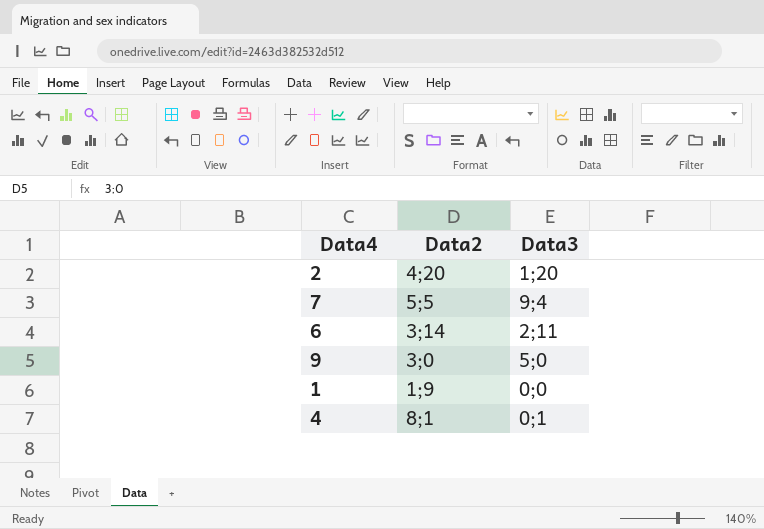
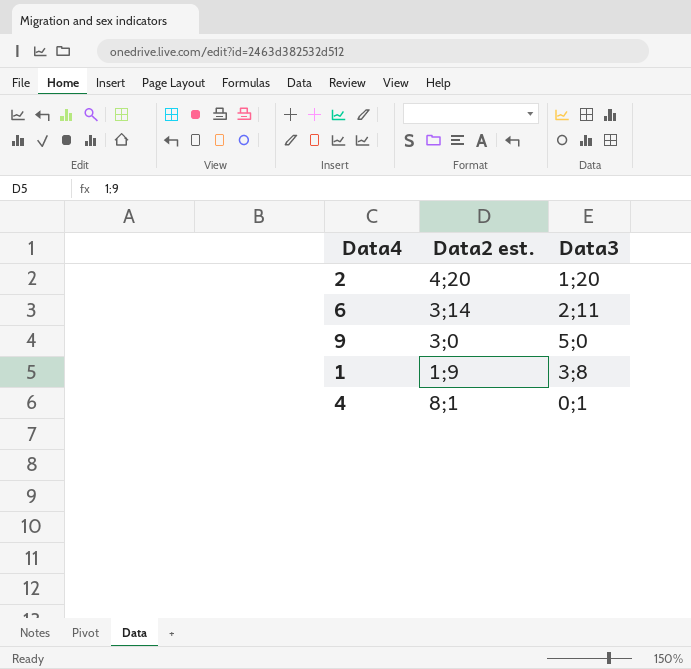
column name: Data2 -> Data2 est.
row 7: 5;5 | 9;4 -> none
1 | Data3: 0;0 -> 3;8

